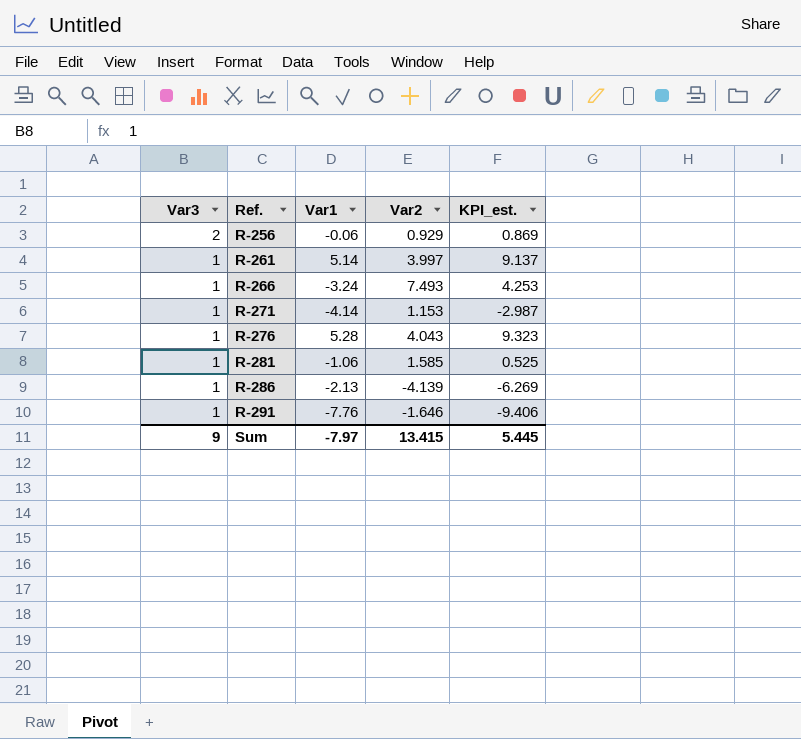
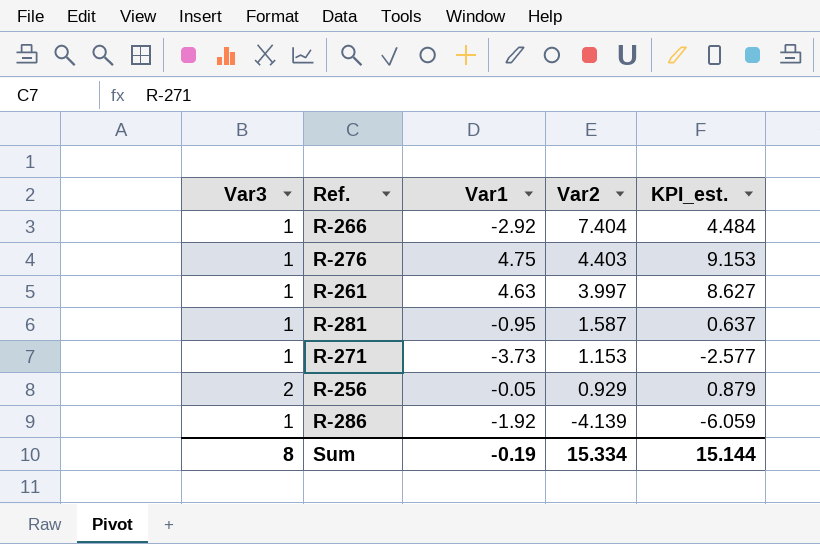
row order: Var3 descending -> Var2 descending
row R-291: 1 | -7.76 | -1.646 | -9.406 -> none
R-266 | Var1: -3.24 -> -2.92
R-266 | Var2: 7.493 -> 7.404
R-266 | KPI_est.: 4.253 -> 4.484
R-276 | Var1: 5.28 -> 4.75
R-276 | Var2: 4.043 -> 4.403
R-276 | KPI_est.: 9.323 -> 9.153
R-261 | Var1: 5.14 -> 4.63
R-261 | KPI_est.: 9.137 -> 8.627
R-281 | Var1: -1.06 -> -0.95
R-281 | Var2: 1.585 -> 1.587
R-281 | KPI_est.: 0.525 -> 0.637
R-271 | Var1: -4.14 -> -3.73
R-271 | KPI_est.: -2.987 -> -2.577
R-256 | Var1: -0.06 -> -0.05
R-256 | KPI_est.: 0.869 -> 0.879
R-286 | Var1: -2.13 -> -1.92
R-286 | KPI_est.: -6.269 -> -6.059
Sum | Var3: 9 -> 8
Sum | Var1: -7.97 -> -0.19
Sum | Var2: 13.415 -> 15.334
Sum | KPI_est.: 5.445 -> 15.144

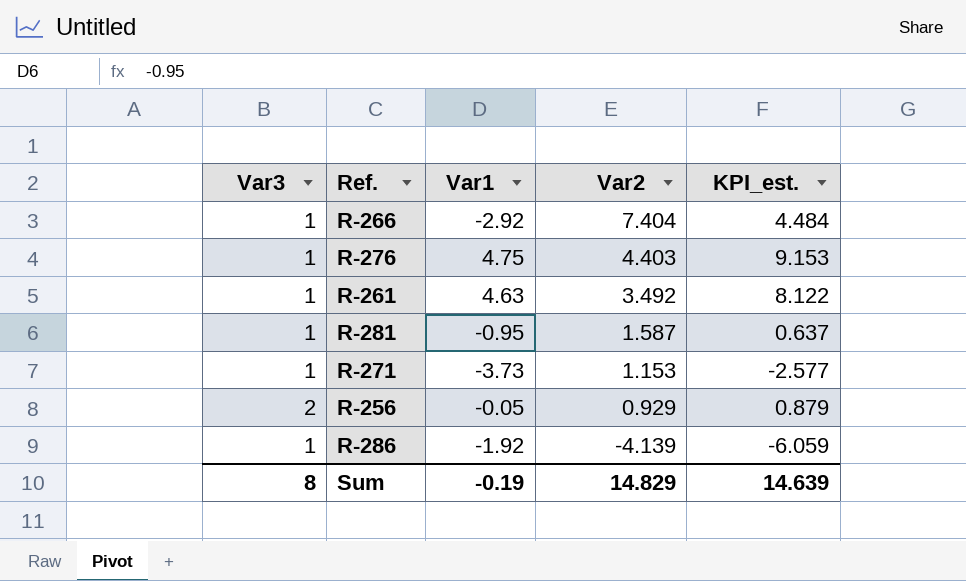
R-261 | Var2: 3.997 -> 3.492
R-261 | KPI_est.: 8.627 -> 8.122
Sum | Var2: 15.334 -> 14.829
Sum | KPI_est.: 15.144 -> 14.639

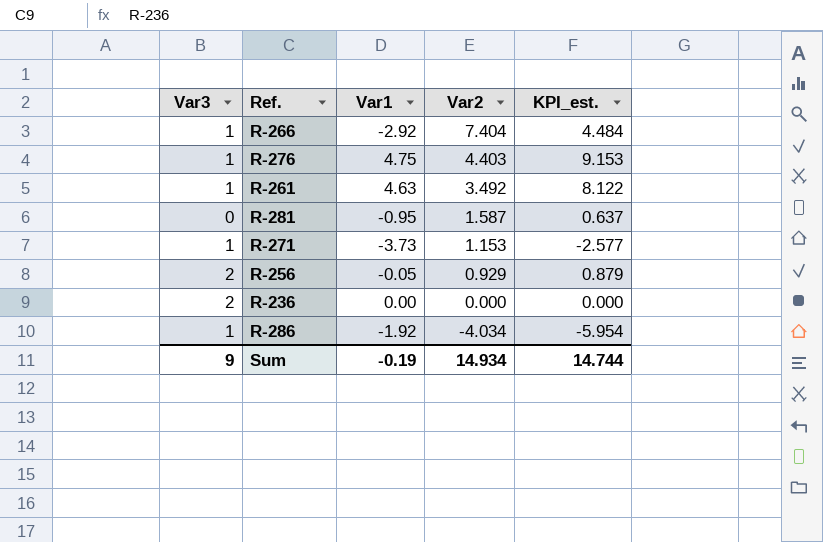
R-281 | Var3: 1 -> 0
row R-236: none -> 2 | 0.00 | 0.000 | 0.000
R-286 | Var2: -4.139 -> -4.034
R-286 | KPI_est.: -6.059 -> -5.954
Sum | Var3: 8 -> 9
Sum | Var2: 14.829 -> 14.934
Sum | KPI_est.: 14.639 -> 14.744

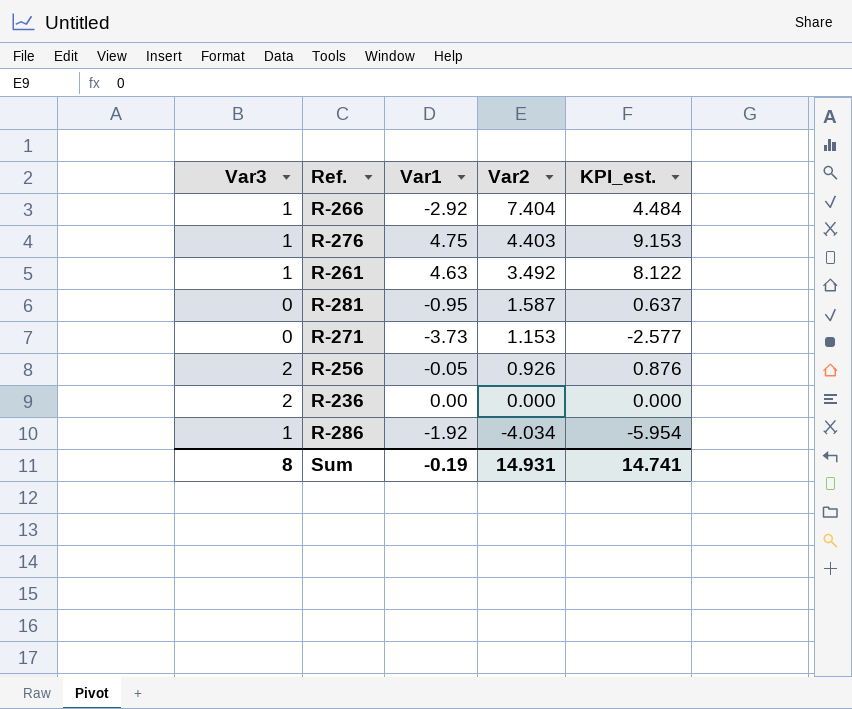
R-271 | Var3: 1 -> 0
R-256 | Var2: 0.929 -> 0.926
R-256 | KPI_est.: 0.879 -> 0.876
Sum | Var3: 9 -> 8
Sum | Var2: 14.934 -> 14.931
Sum | KPI_est.: 14.744 -> 14.741

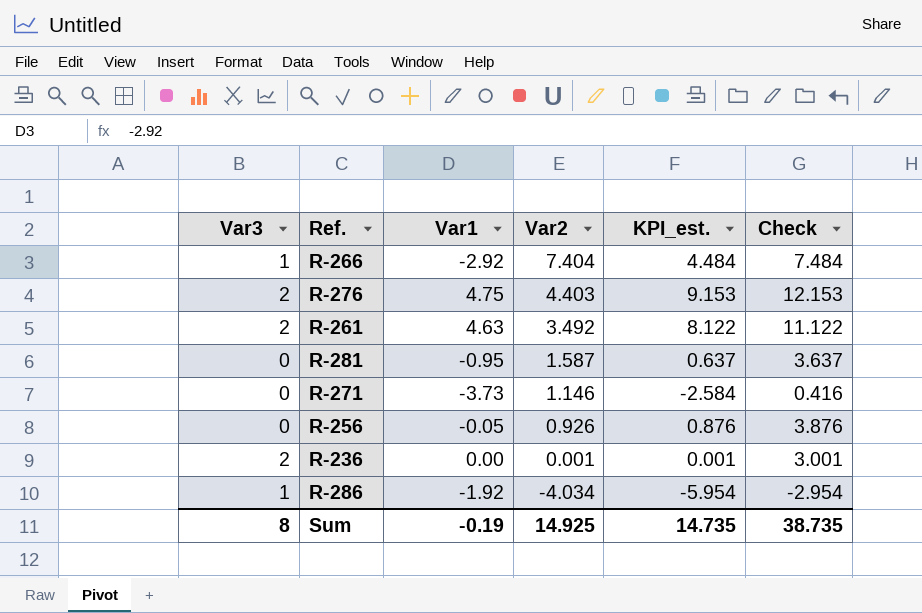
column Check | formula: none -> [KPI_est.] + 3
R-276 | Var3: 1 -> 2
R-261 | Var3: 1 -> 2
R-271 | Var2: 1.153 -> 1.146
R-271 | KPI_est.: -2.577 -> -2.584
R-256 | Var3: 2 -> 0
R-236 | Var2: 0.000 -> 0.001
R-236 | KPI_est.: 0.000 -> 0.001
Sum | Var2: 14.931 -> 14.925
Sum | KPI_est.: 14.741 -> 14.735

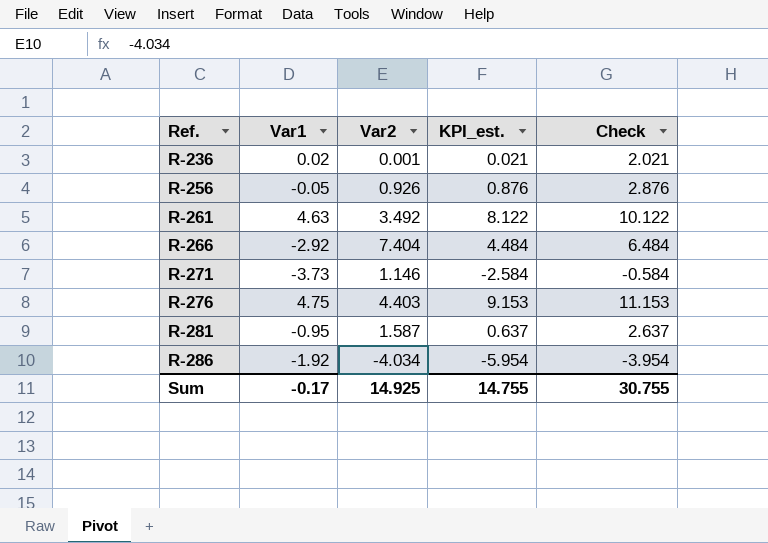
row order: Var2 descending -> Ref. ascending
column Var3 | position: 1 -> none
column Check | formula: [KPI_est.] + 3 -> [KPI_est.] + 2
R-236 | Var1: 0.00 -> 0.02
R-236 | KPI_est.: 0.001 -> 0.021
Sum | Var1: -0.19 -> -0.17
Sum | KPI_est.: 14.735 -> 14.755
Sum | Check: 38.735 -> 30.755

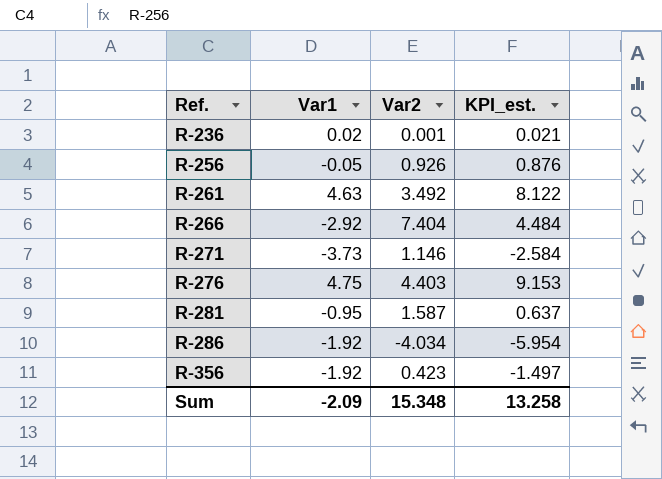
column Check | formula: [KPI_est.] + 2 -> none
row R-356: none -> -1.92 | 0.423 | -1.497
Sum | Var1: -0.17 -> -2.09
Sum | Var2: 14.925 -> 15.348
Sum | KPI_est.: 14.755 -> 13.258

